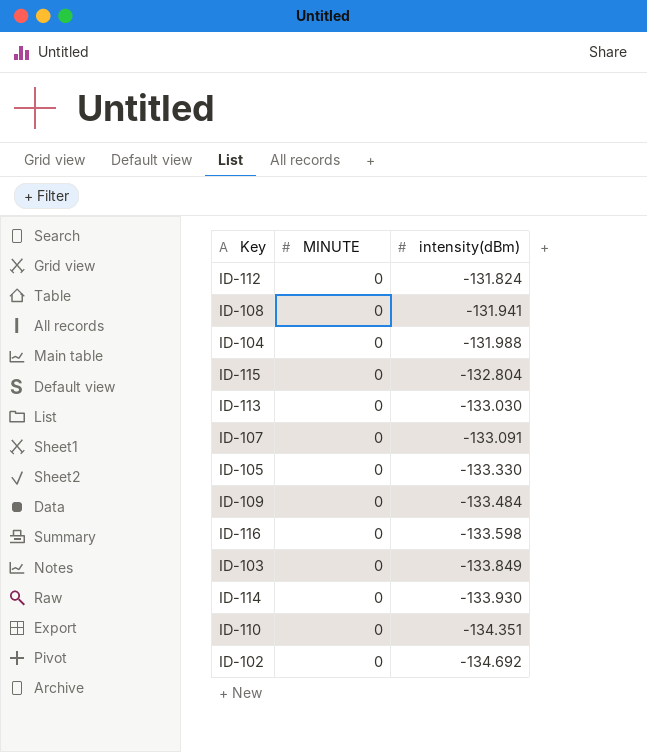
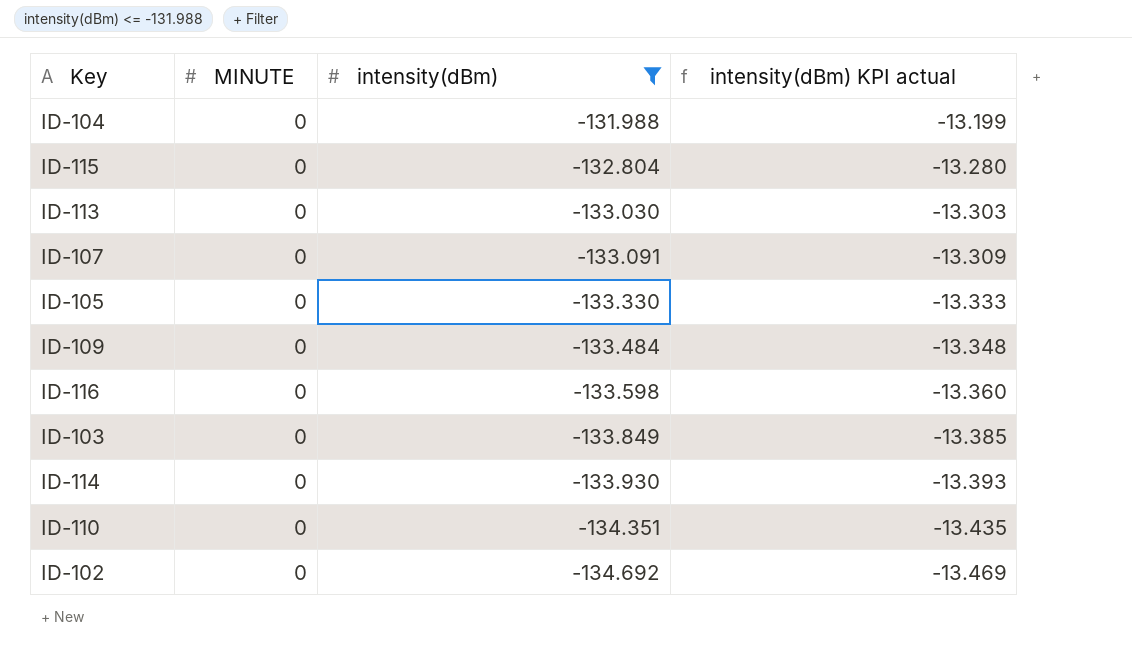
filter: none -> intensity(dBm) <= -131.988
column intensity(dBm) KPI actual | formula: none -> [intensity(dBm)] * 0.1

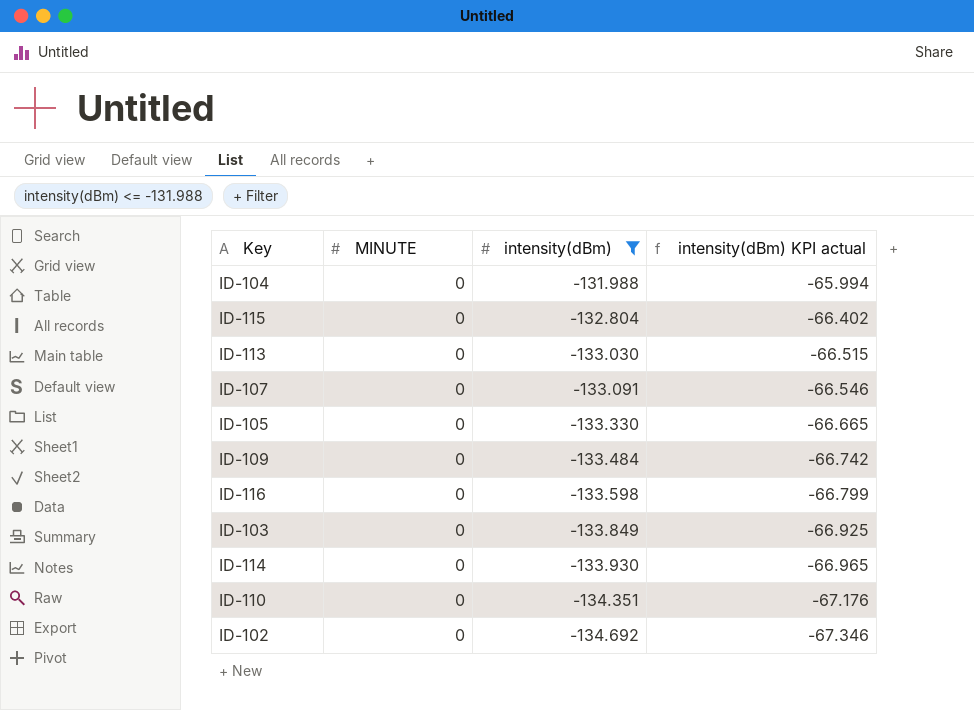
column intensity(dBm) KPI actual | formula: [intensity(dBm)] * 0.1 -> [intensity(dBm)] * 0.5

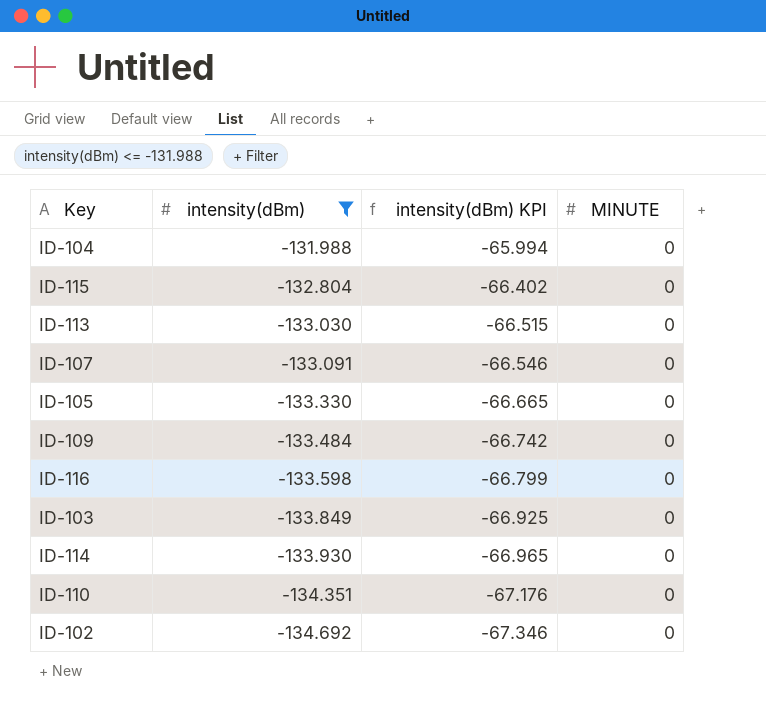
column name: intensity(dBm) KPI actual -> intensity(dBm) KPI
column MINUTE | position: 2 -> 4

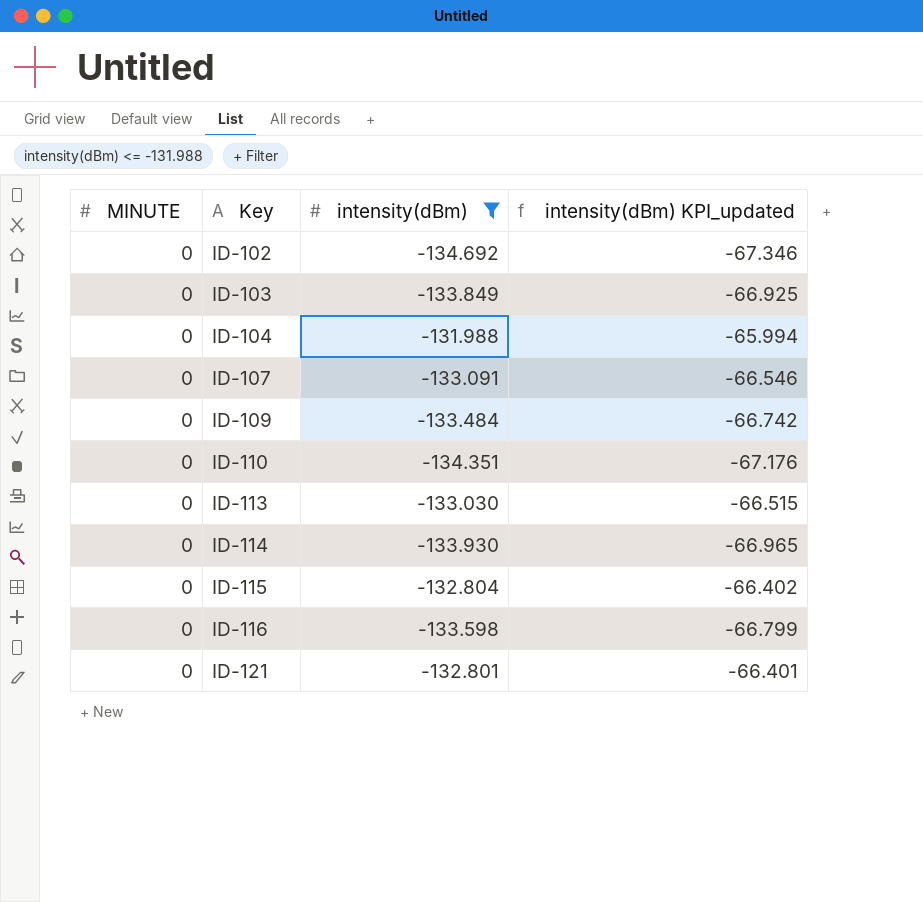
row order: intensity(dBm) descending -> Key ascending
column MINUTE | position: 4 -> 1
column name: intensity(dBm) KPI -> intensity(dBm) KPI_updated
row ID-105: -133.330 | -66.665 | 0 -> none
row ID-121: none -> 0 | -132.801 | -66.401

